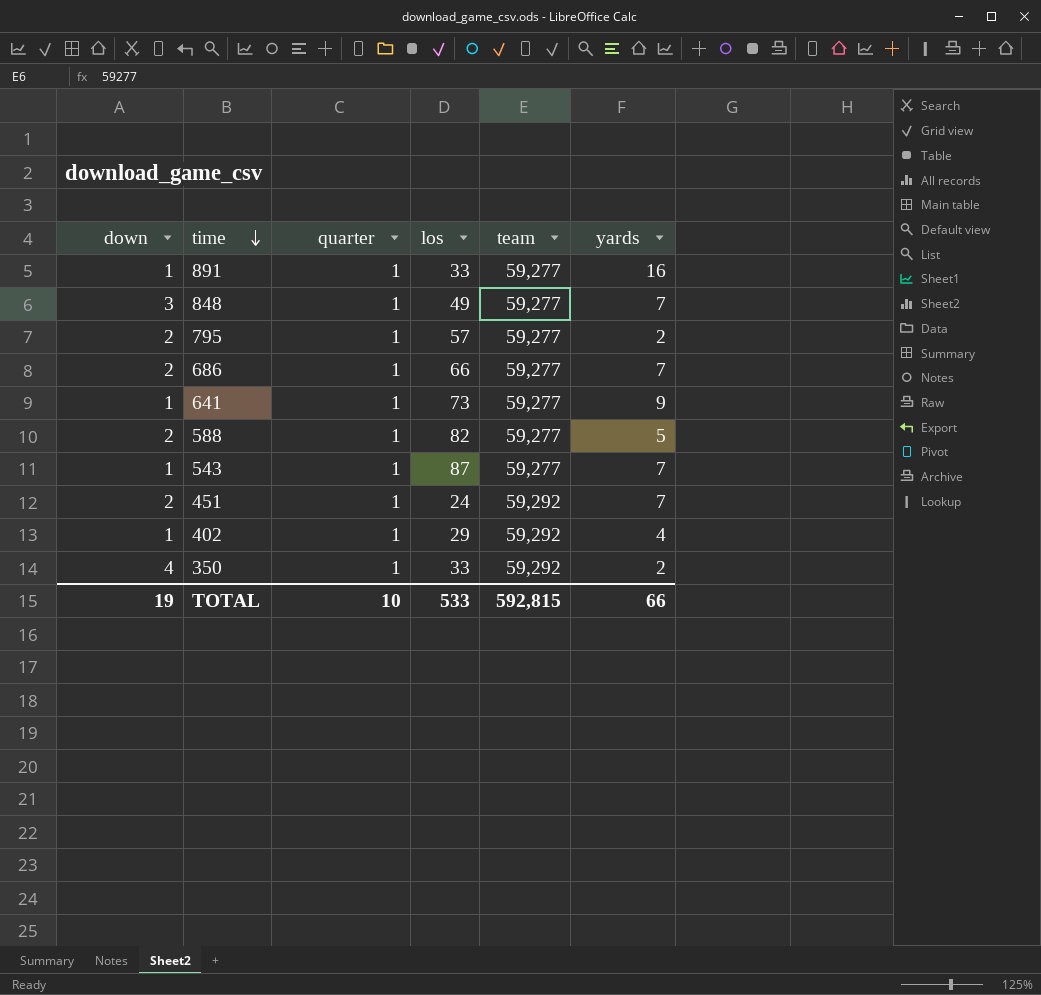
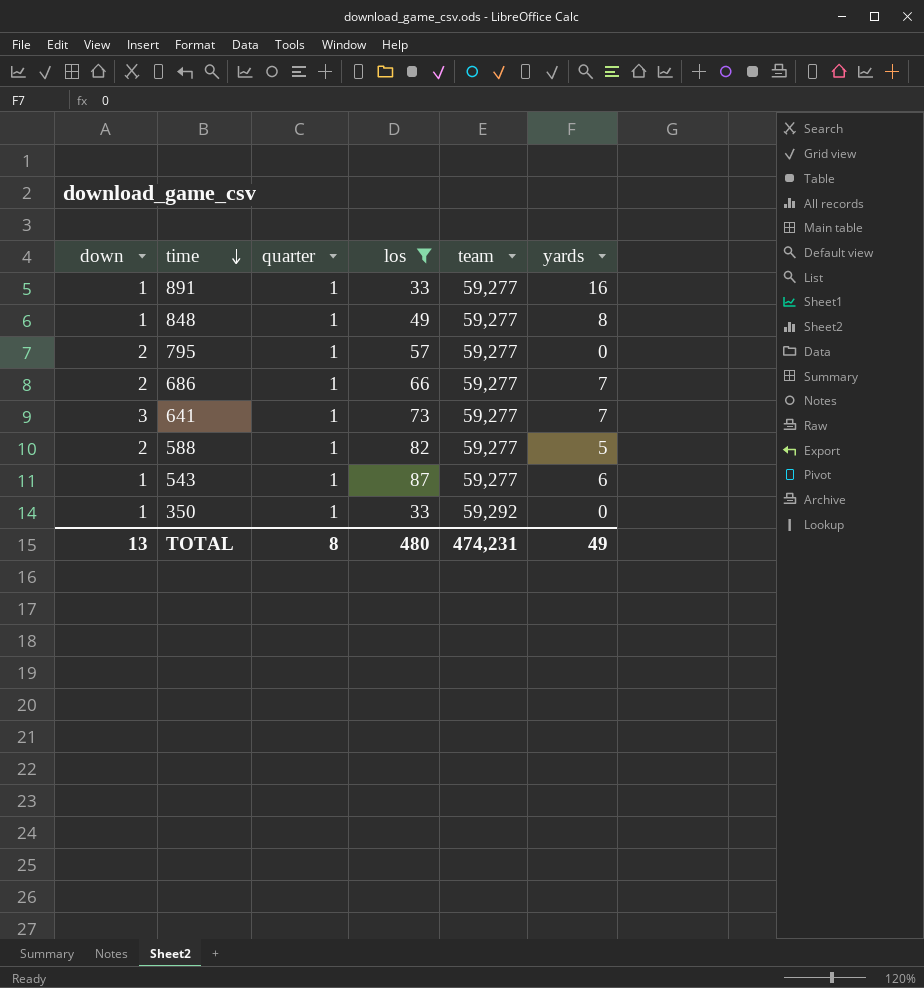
filter: none -> los >= 33
848 | down: 3 -> 1
848 | yards: 7 -> 8
795 | yards: 2 -> 0
641 | down: 1 -> 3
641 | yards: 9 -> 7
543 | yards: 7 -> 6
350 | down: 4 -> 1
350 | yards: 2 -> 0
TOTAL | down: 19 -> 13
TOTAL | quarter: 10 -> 8
TOTAL | los: 533 -> 480
TOTAL | team: 592,815 -> 474,231
TOTAL | yards: 66 -> 49

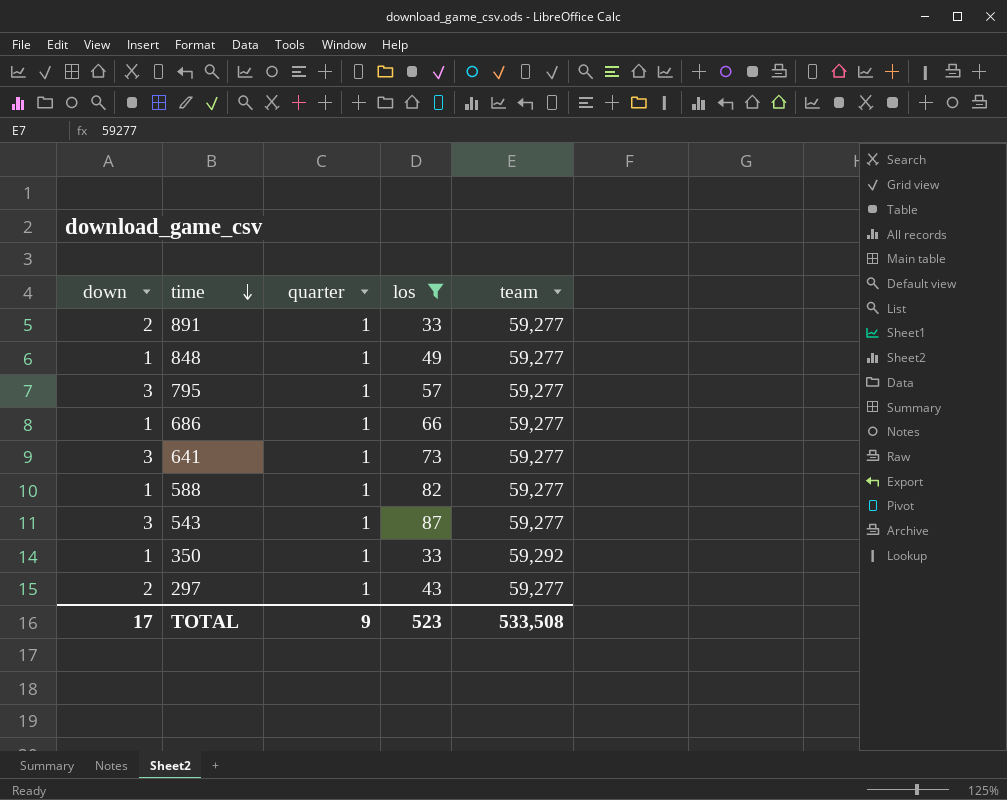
column yards | position: 6 -> none
891 | down: 1 -> 2
795 | down: 2 -> 3
686 | down: 2 -> 1
588 | down: 2 -> 1
543 | down: 1 -> 3
row 297: none -> 2 | 1 | 43 | 59,277
TOTAL | down: 13 -> 17
TOTAL | quarter: 8 -> 9
TOTAL | los: 480 -> 523
TOTAL | team: 474,231 -> 533,508

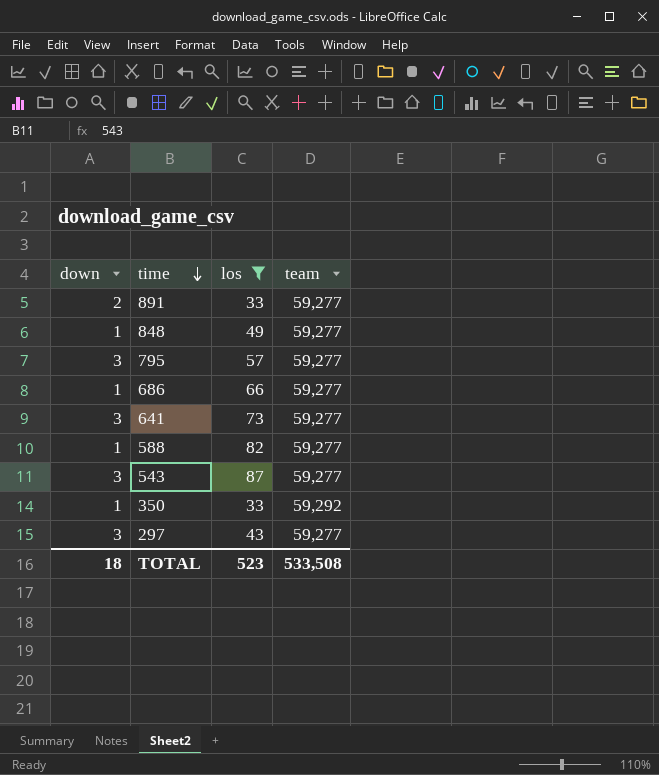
column quarter | position: 3 -> none
297 | down: 2 -> 3
TOTAL | down: 17 -> 18

